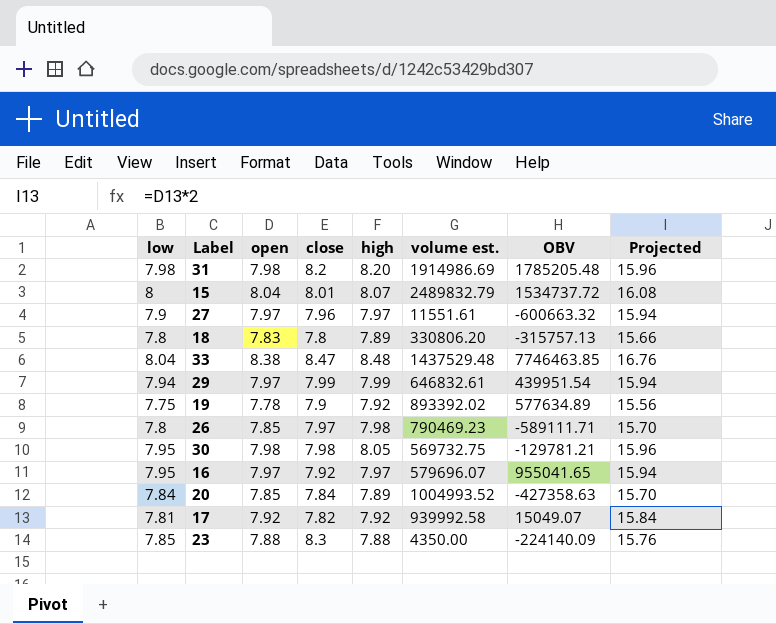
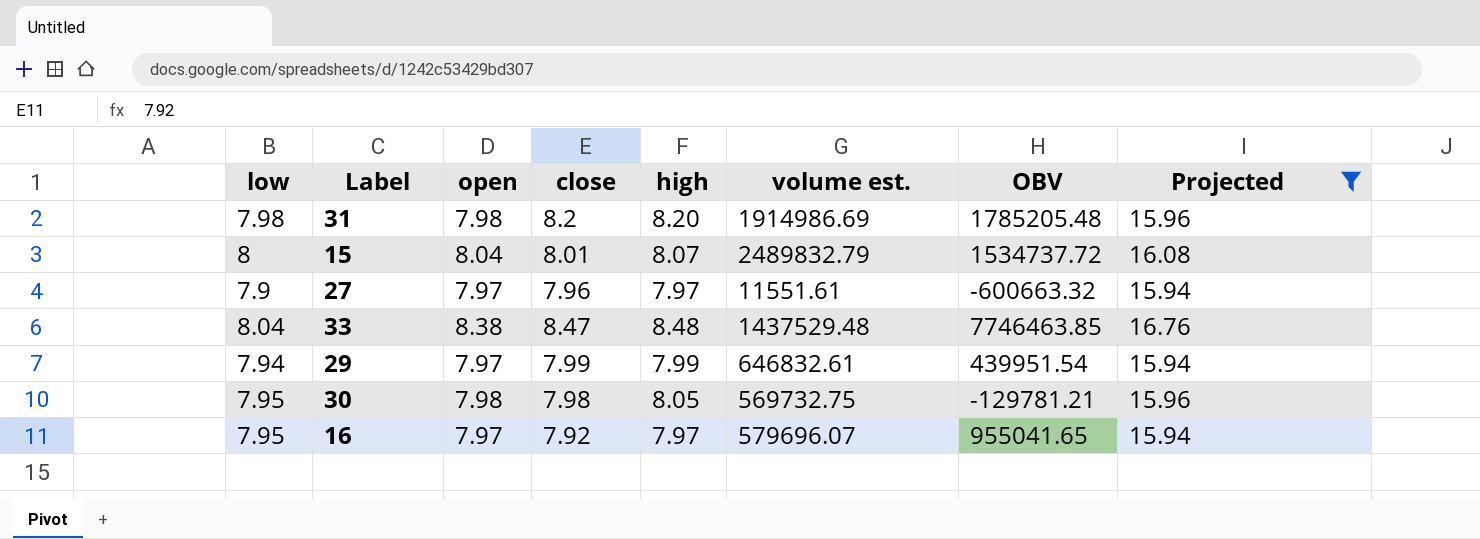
filter: none -> Projected >= 15.94

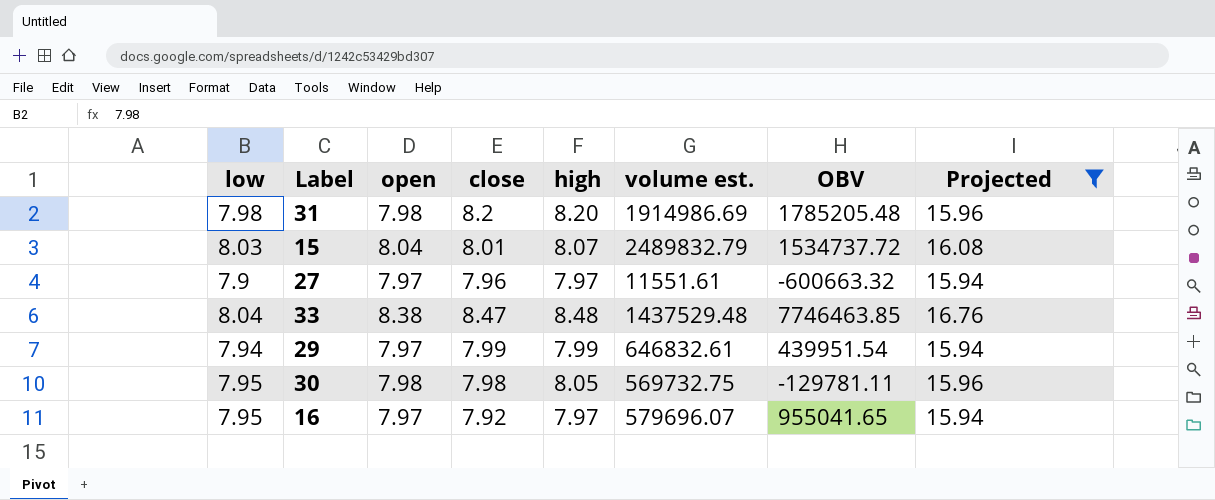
15 | low: 8 -> 8.03
30 | OBV: -129781.21 -> -129781.11

